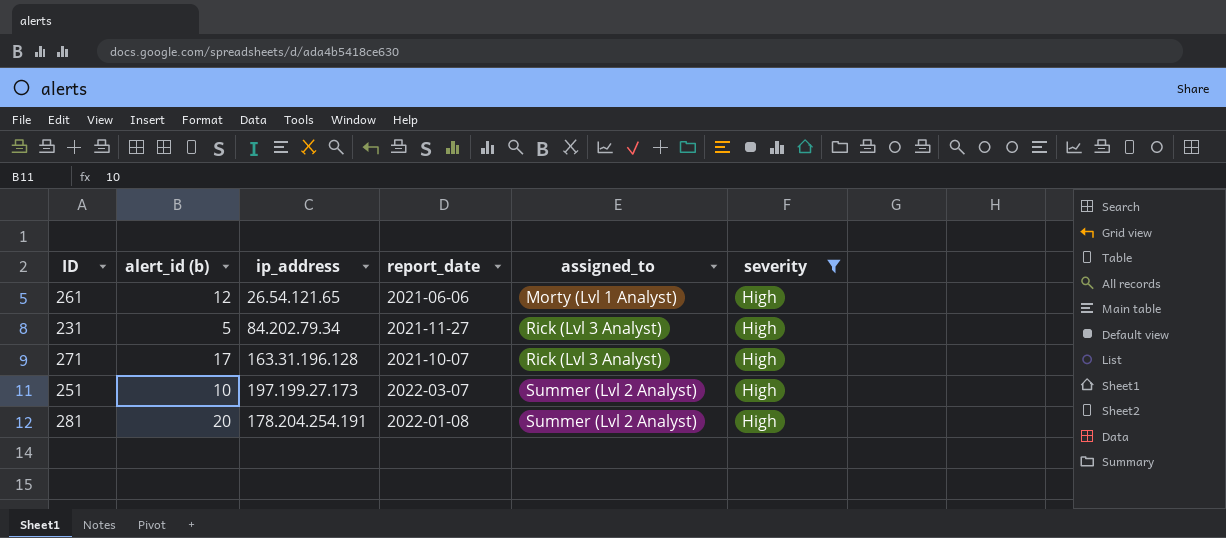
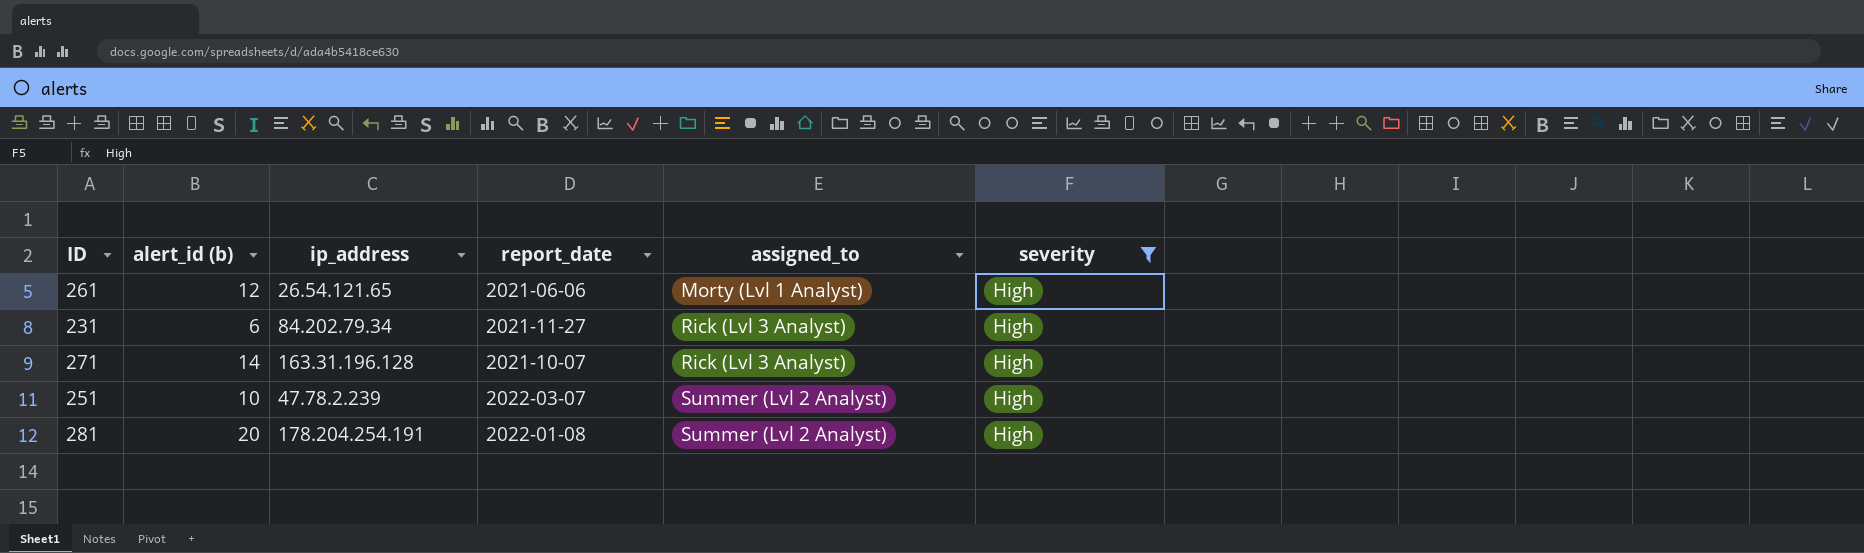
231 | alert_id (b): 5 -> 6
271 | alert_id (b): 17 -> 14
251 | ip_address: 197.199.27.173 -> 47.78.2.239

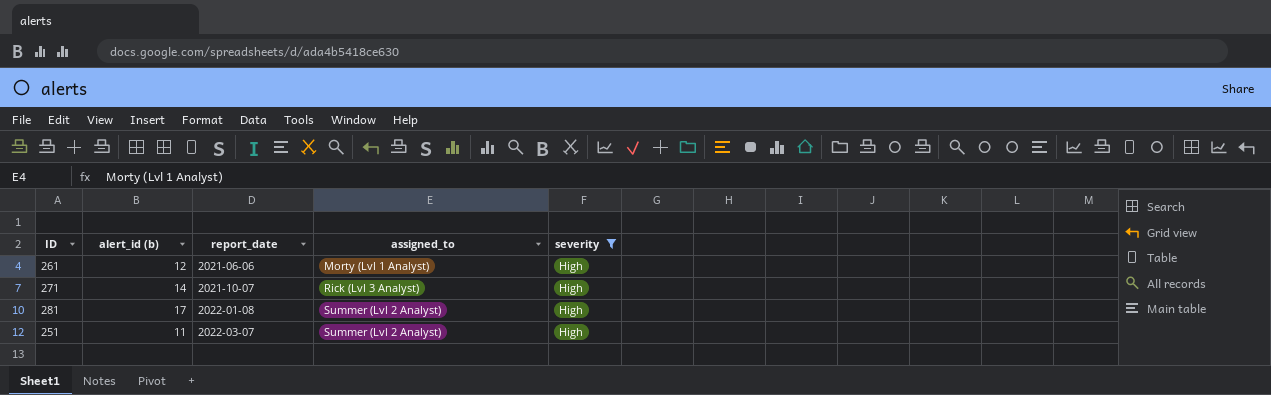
row order: assigned_to ascending -> report_date ascending
column ip_address | position: 3 -> none
row 231: 6 | 84.202.79.34 | 2021-11-27 | Rick (Lvl 3 Analyst) | High -> none
281 | alert_id (b): 20 -> 17
251 | alert_id (b): 10 -> 11

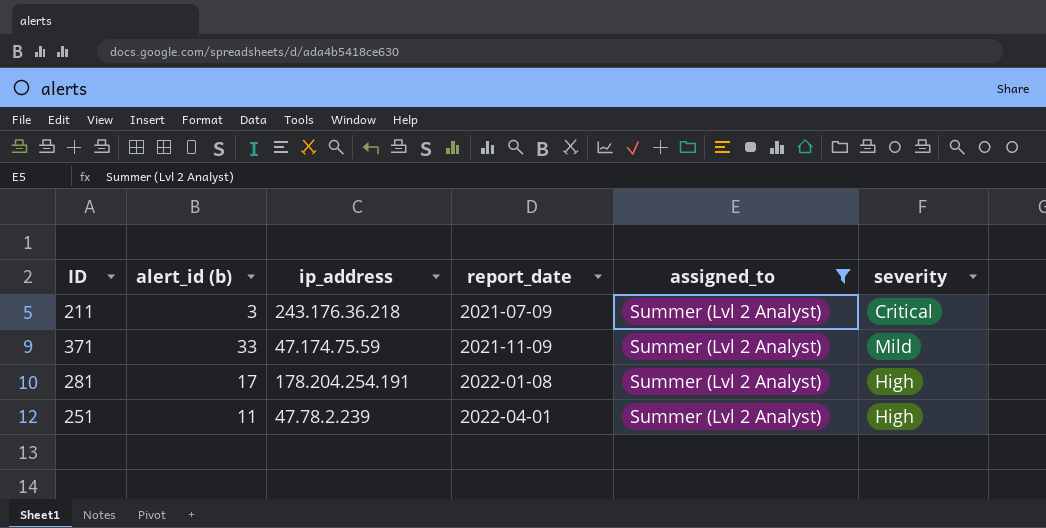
filter: severity = High -> assigned_to = Summer (Lvl 2 Analyst)
column ip_address | position: none -> 3
251 | report_date: 2022-03-07 -> 2022-04-01

